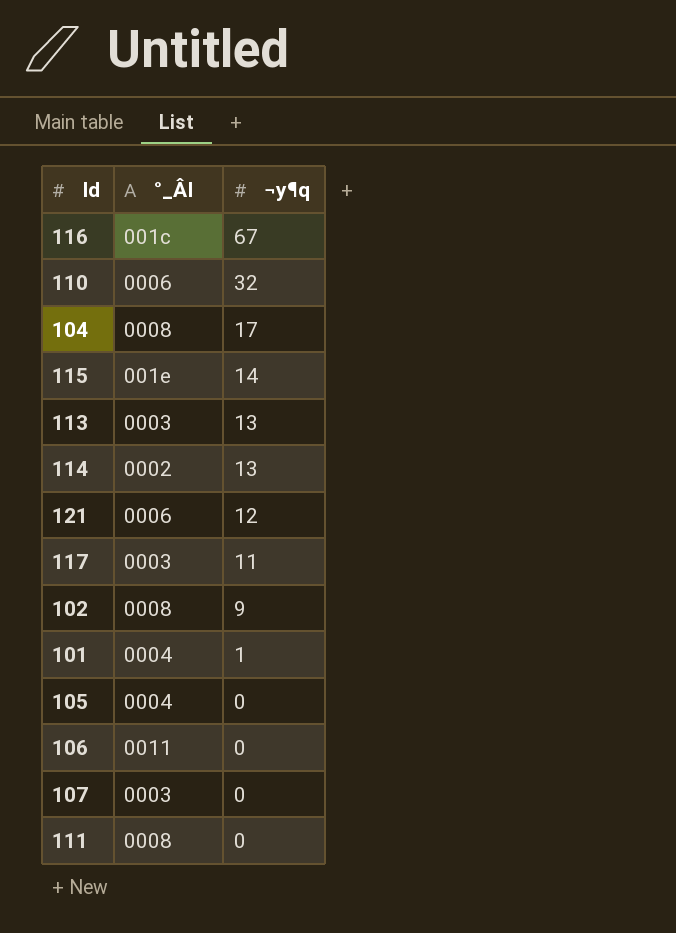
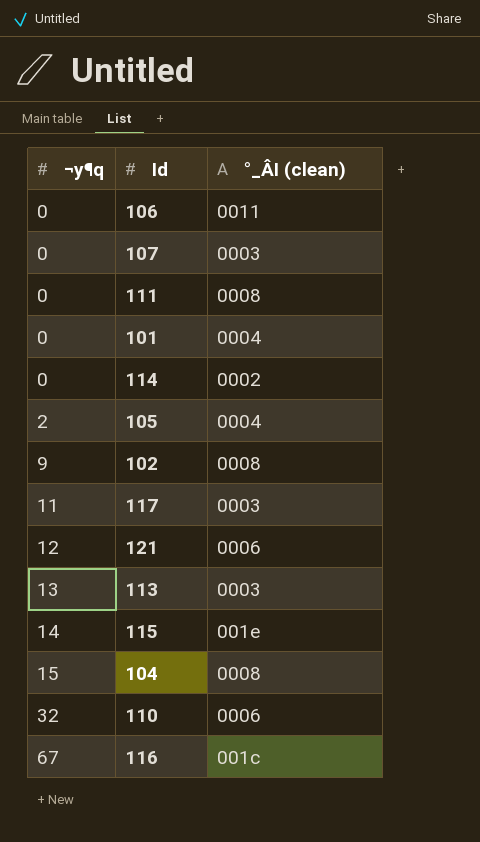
row order: ¬y¶q descending -> ¬y¶q ascending
column ¬y¶q | position: 3 -> 1
column name: °_ÂI -> °_ÂI (clean)
101 | ¬y¶q: 1 -> 0
114 | ¬y¶q: 13 -> 0
105 | ¬y¶q: 0 -> 2
104 | ¬y¶q: 17 -> 15

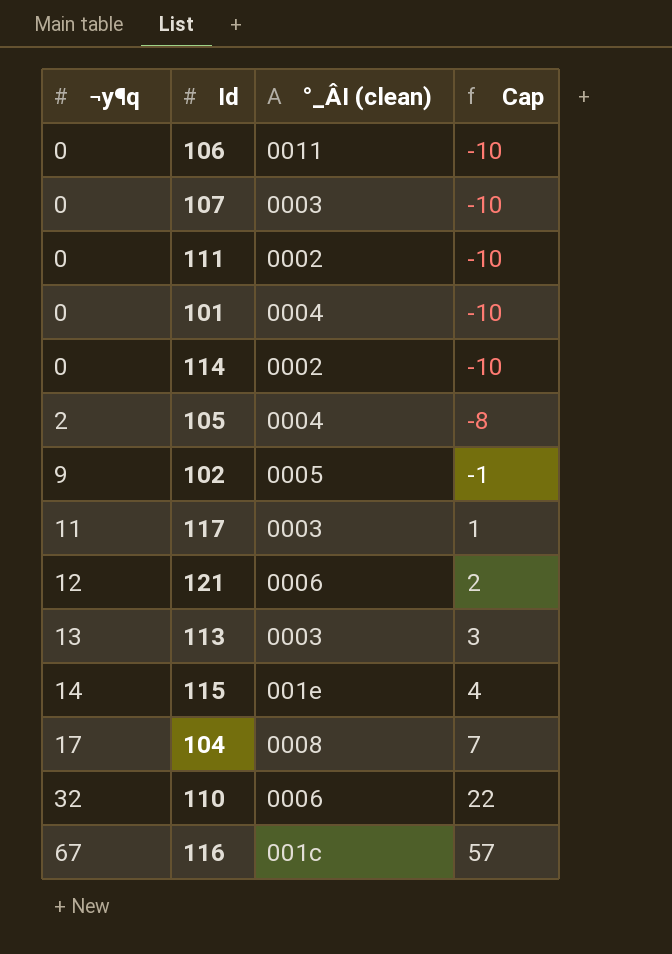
column Cap | formula: none -> [¬y¶q] - 10
111 | °_ÂI (clean): 0008 -> 0002
102 | °_ÂI (clean): 0008 -> 0005
104 | ¬y¶q: 15 -> 17

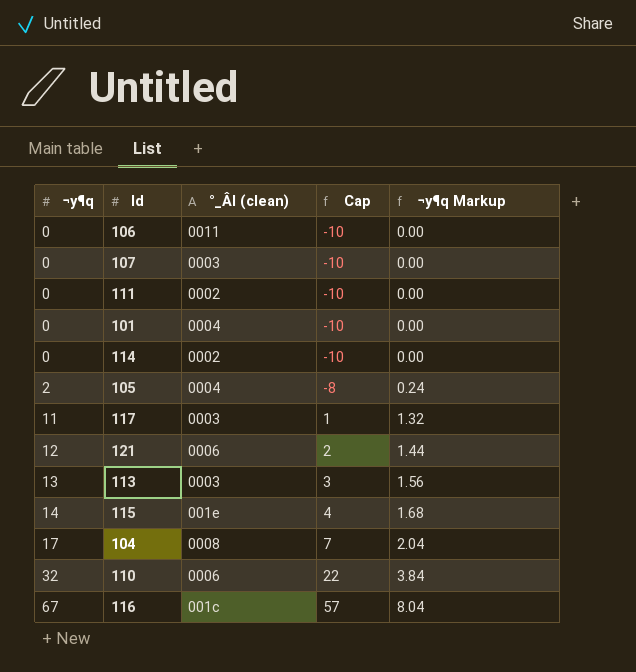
column ¬y¶q Markup | formula: none -> [¬y¶q] * 0.12
row 102: 9 | 0005 | -1 -> none

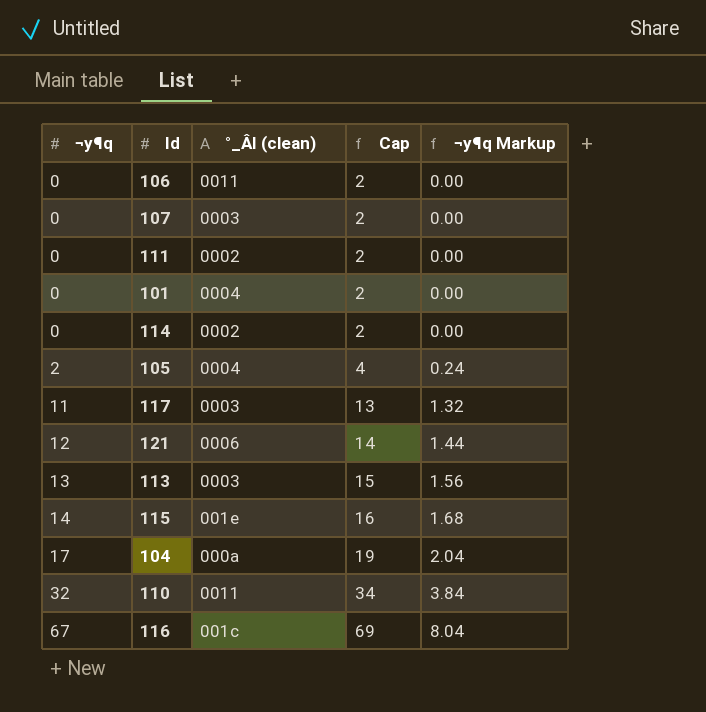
column Cap | formula: [¬y¶q] - 10 -> [¬y¶q] + 2
104 | °_ÂI (clean): 0008 -> 000a
110 | °_ÂI (clean): 0006 -> 0011

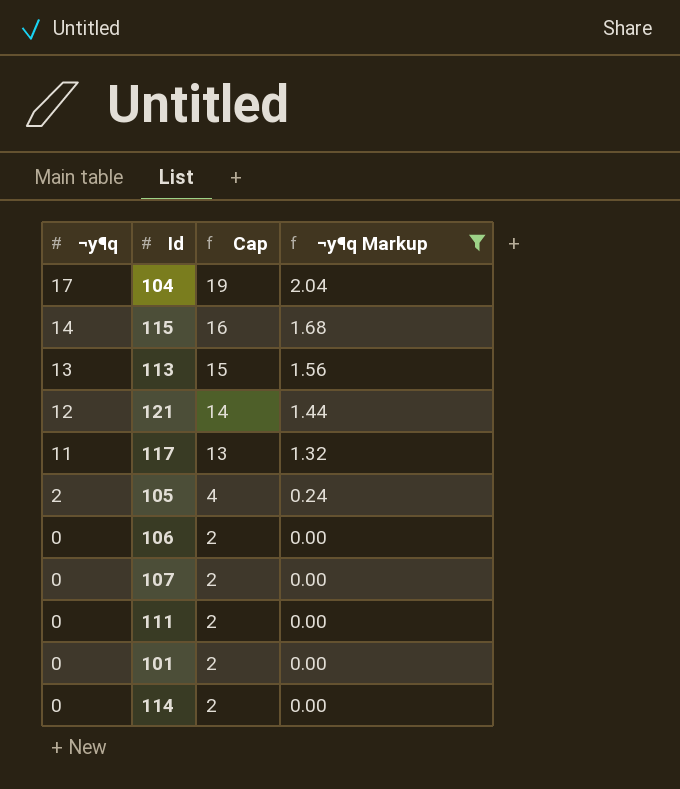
filter: none -> ¬y¶q Markup <= 2.04
row order: ¬y¶q ascending -> ¬y¶q descending
column °_ÂI (clean) | position: 3 -> none

